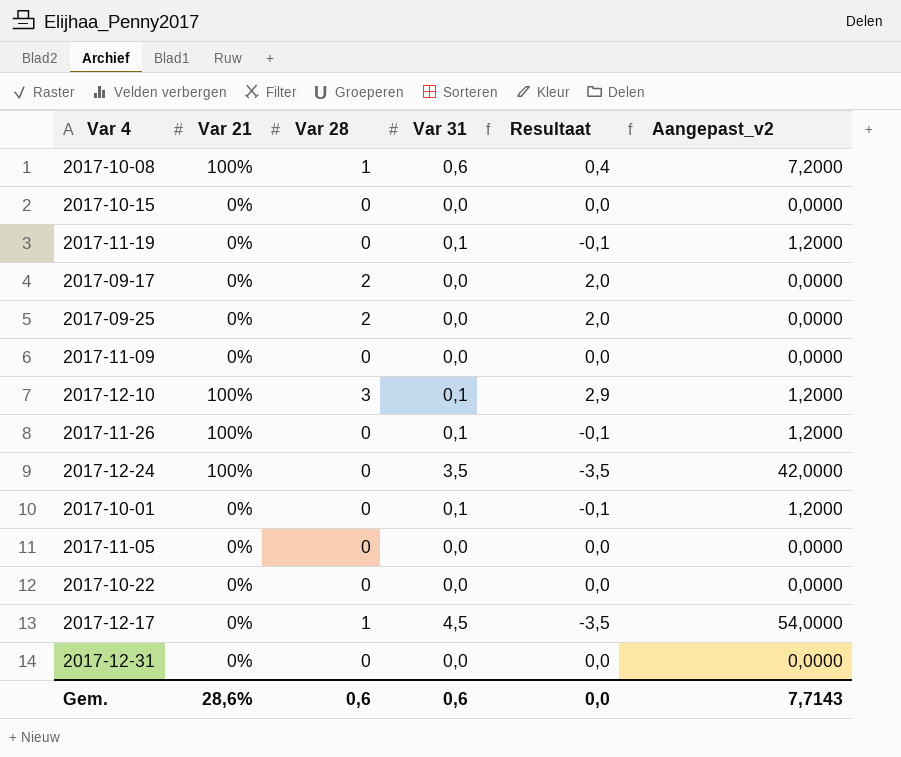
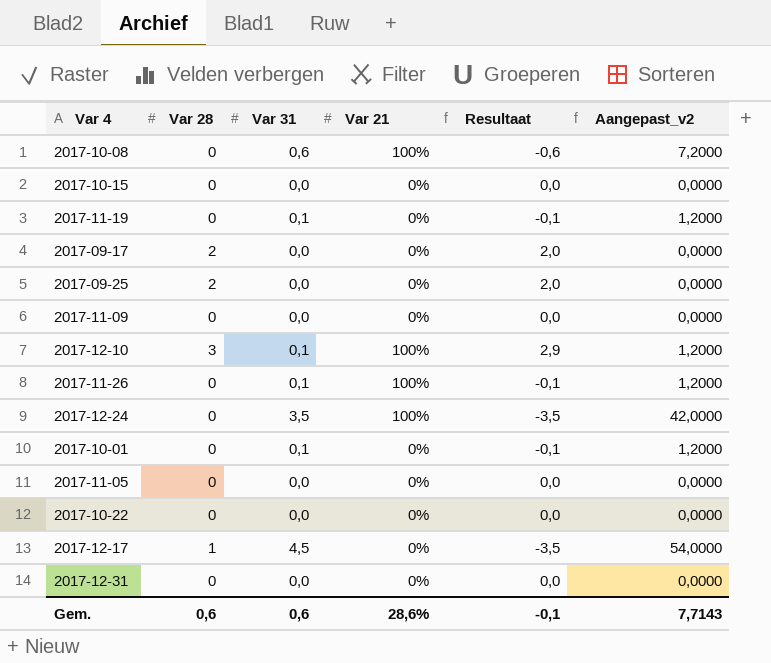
column Var 21 | position: 2 -> 4
2017-10-08 | Var 28: 1 -> 0
2017-10-08 | Resultaat: 0,4 -> -0,6
Gem. | Resultaat: 0,0 -> -0,1

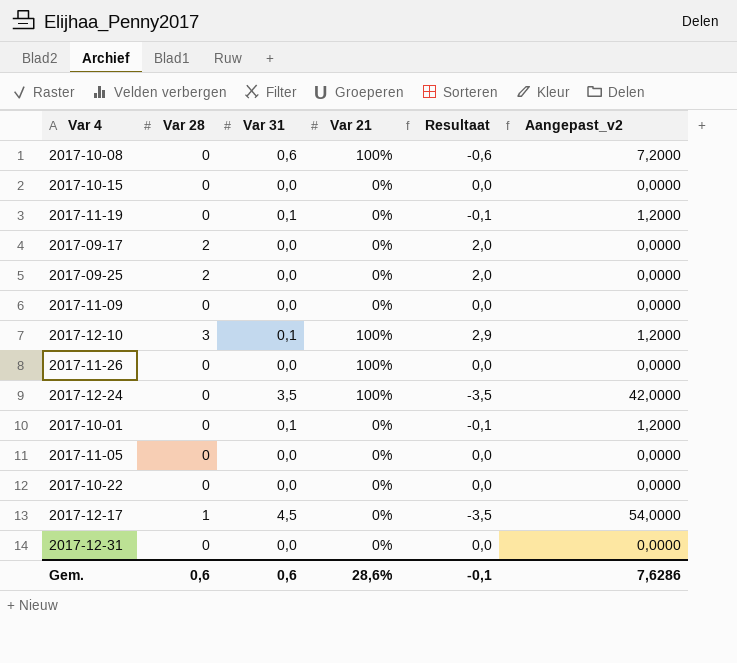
2017-11-26 | Var 31: 0,1 -> 0,0
2017-11-26 | Resultaat: -0,1 -> 0,0
2017-11-26 | Aangepast_v2: 1,2000 -> 0,0000
Gem. | Aangepast_v2: 7,7143 -> 7,6286

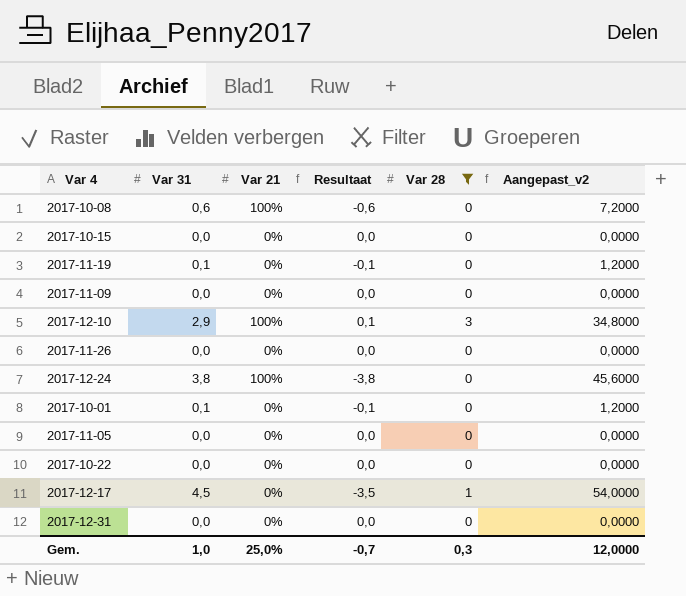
filter: none -> Var 28 != 2
column Var 28 | position: 2 -> 5
2017-12-10 | Var 31: 0,1 -> 2,9
2017-12-10 | Resultaat: 2,9 -> 0,1
2017-12-10 | Aangepast_v2: 1,2000 -> 34,8000
2017-11-26 | Var 21: 100% -> 0%
2017-12-24 | Var 31: 3,5 -> 3,8
2017-12-24 | Resultaat: -3,5 -> -3,8
2017-12-24 | Aangepast_v2: 42,0000 -> 45,6000
Gem. | Var 31: 0,6 -> 1,0
Gem. | Var 21: 28,6% -> 25,0%
Gem. | Resultaat: -0,1 -> -0,7
Gem. | Var 28: 0,6 -> 0,3
Gem. | Aangepast_v2: 7,6286 -> 12,0000

